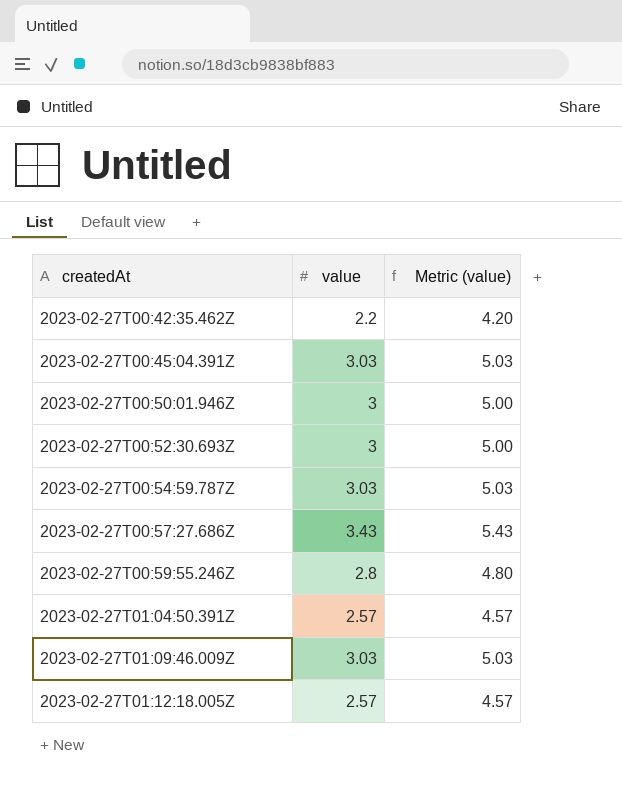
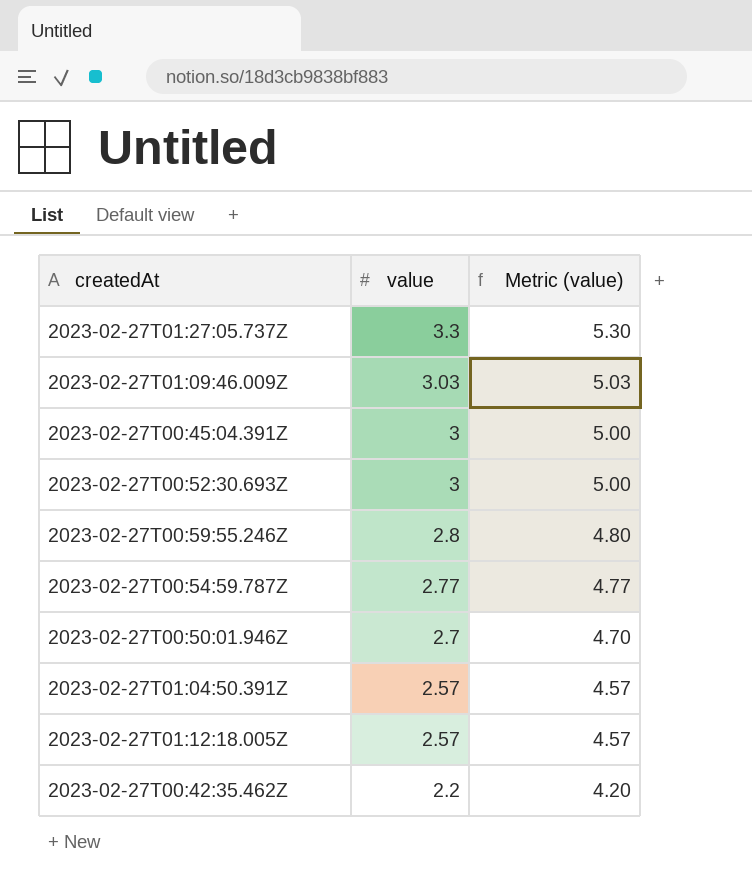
row order: createdAt ascending -> value descending
row 2023-02-27T00:57:27.686Z: 3.43 | 5.43 -> none
row 2023-02-27T01:27:05.737Z: none -> 3.3 | 5.30
2023-02-27T00:45:04.391Z | value: 3.03 -> 3
2023-02-27T00:45:04.391Z | Metric (value): 5.03 -> 5.00
2023-02-27T00:54:59.787Z | value: 3.03 -> 2.77
2023-02-27T00:54:59.787Z | Metric (value): 5.03 -> 4.77
2023-02-27T00:50:01.946Z | value: 3 -> 2.7
2023-02-27T00:50:01.946Z | Metric (value): 5.00 -> 4.70

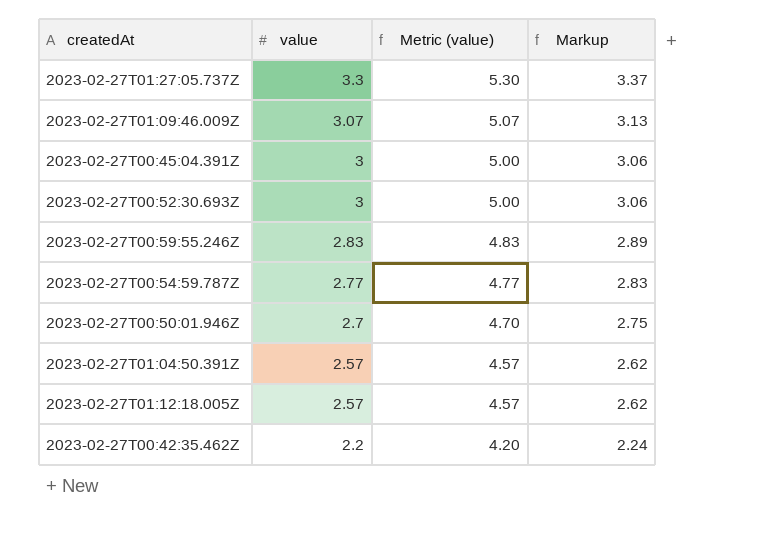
column Markup | formula: none -> [value] * 1.02
2023-02-27T01:09:46.009Z | value: 3.03 -> 3.07
2023-02-27T01:09:46.009Z | Metric (value): 5.03 -> 5.07
2023-02-27T00:59:55.246Z | value: 2.8 -> 2.83
2023-02-27T00:59:55.246Z | Metric (value): 4.80 -> 4.83

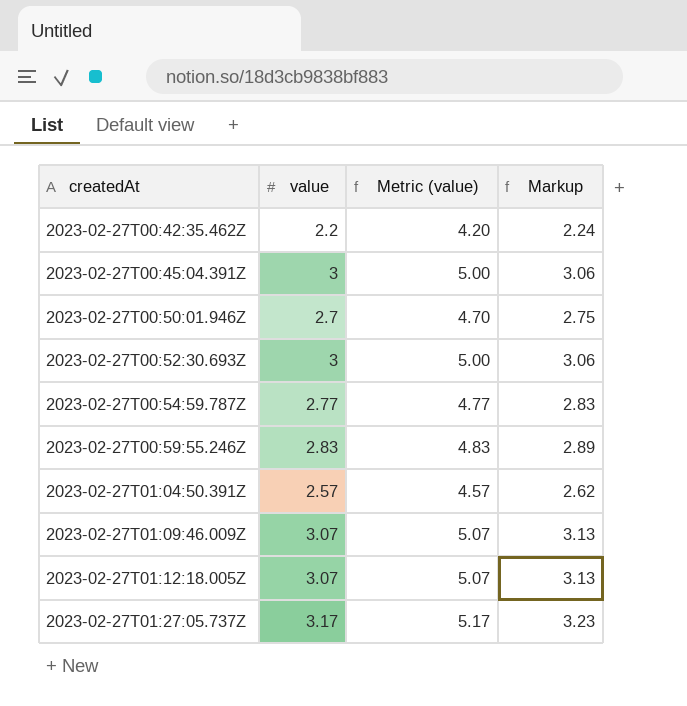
row order: value descending -> createdAt ascending
2023-02-27T01:12:18.005Z | value: 2.57 -> 3.07
2023-02-27T01:12:18.005Z | Metric (value): 4.57 -> 5.07
2023-02-27T01:12:18.005Z | Markup: 2.62 -> 3.13
2023-02-27T01:27:05.737Z | value: 3.3 -> 3.17
2023-02-27T01:27:05.737Z | Metric (value): 5.30 -> 5.17
2023-02-27T01:27:05.737Z | Markup: 3.37 -> 3.23

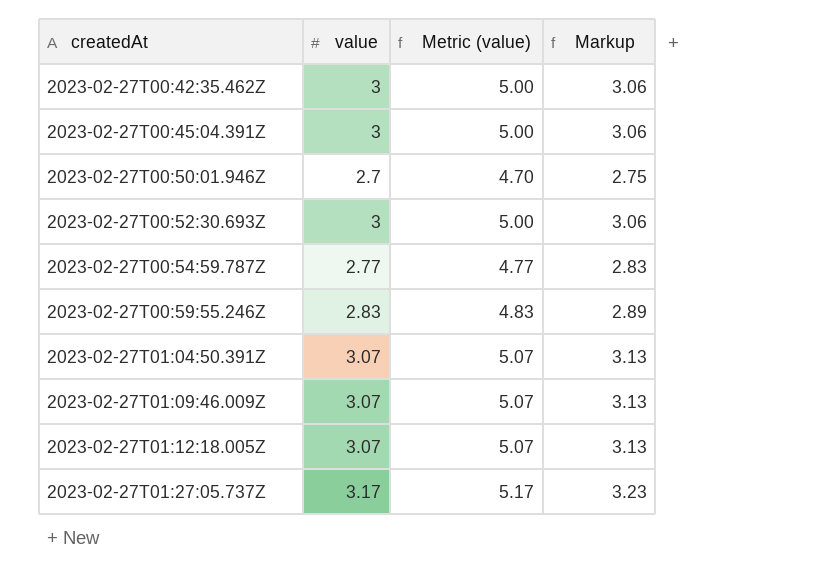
2023-02-27T00:42:35.462Z | value: 2.2 -> 3
2023-02-27T00:42:35.462Z | Metric (value): 4.20 -> 5.00
2023-02-27T00:42:35.462Z | Markup: 2.24 -> 3.06
2023-02-27T01:04:50.391Z | value: 2.57 -> 3.07
2023-02-27T01:04:50.391Z | Metric (value): 4.57 -> 5.07
2023-02-27T01:04:50.391Z | Markup: 2.62 -> 3.13

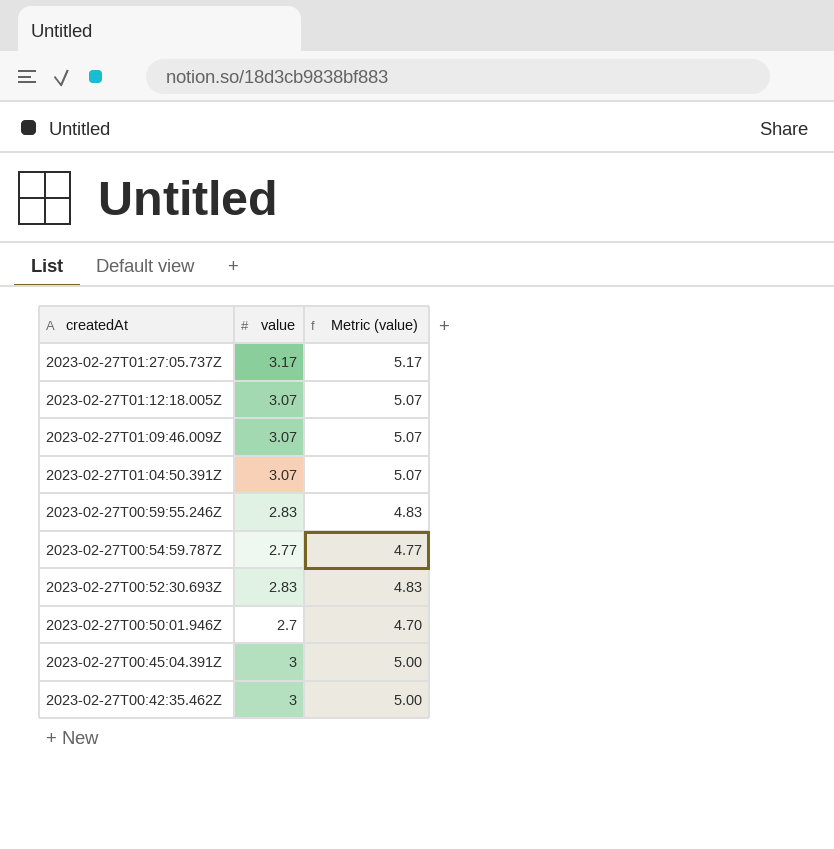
row order: createdAt ascending -> createdAt descending
column Markup | formula: [value] * 1.02 -> none
2023-02-27T00:52:30.693Z | value: 3 -> 2.83
2023-02-27T00:52:30.693Z | Metric (value): 5.00 -> 4.83

